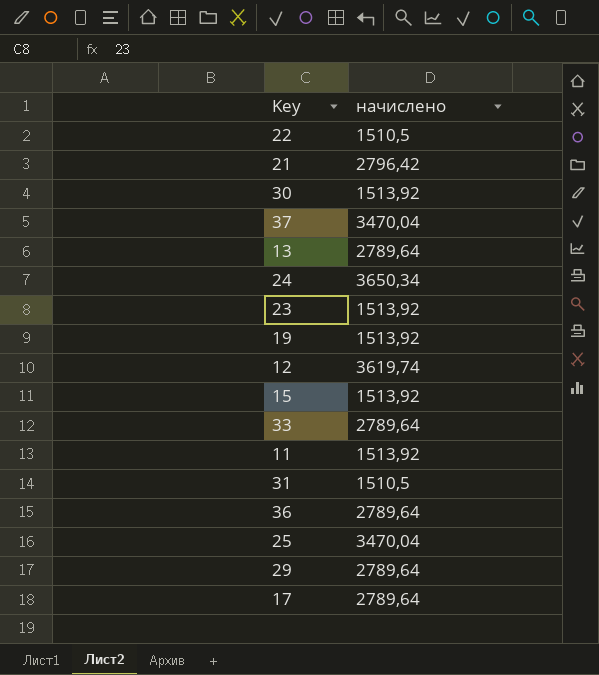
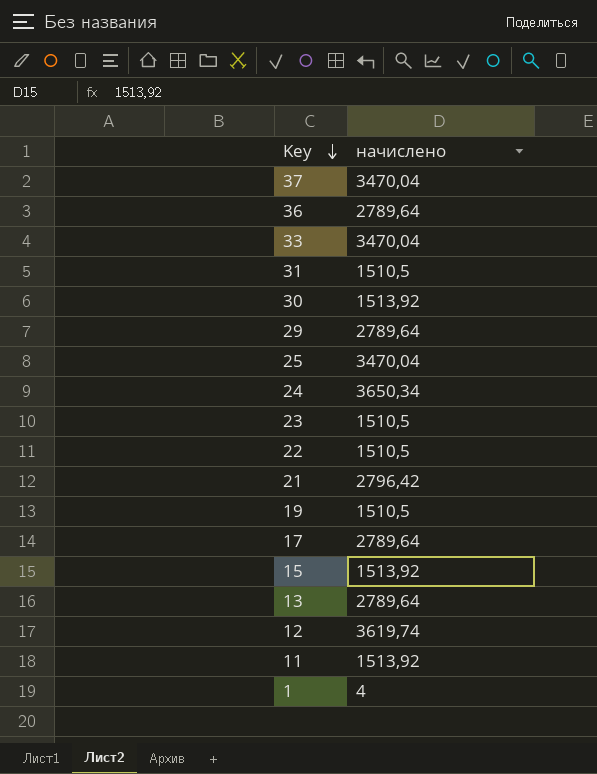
row order: none -> Key descending
33 | начислено: 2789,64 -> 3470,04
23 | начислено: 1513,92 -> 1510,5
19 | начислено: 1513,92 -> 1510,5
row 1: none -> 4

